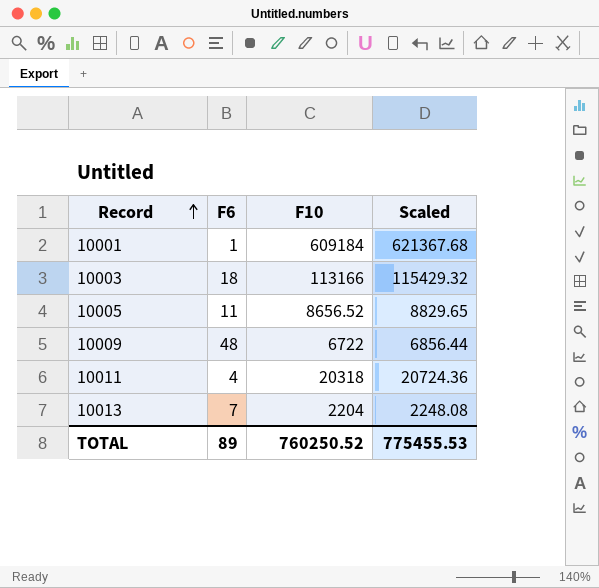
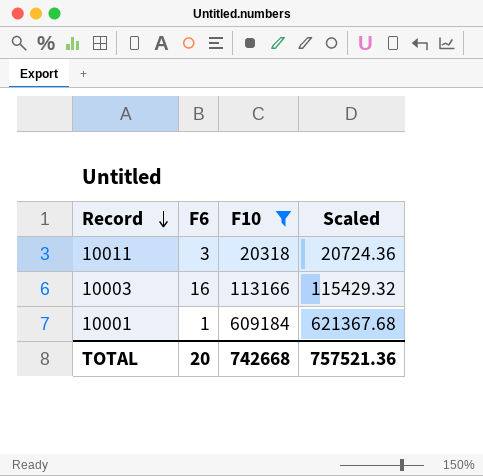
filter: none -> F10 >= 20318
row order: Record ascending -> Record descending
10011 | F6: 4 -> 3
10003 | F6: 18 -> 16
TOTAL | F6: 89 -> 20
TOTAL | F10: 760250.52 -> 742668
TOTAL | Scaled: 775455.53 -> 757521.36

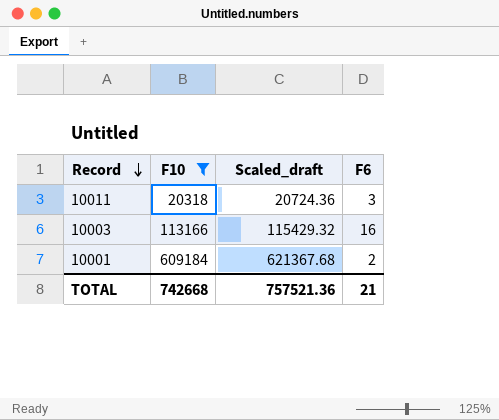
column name: Scaled -> Scaled_draft
column F6 | position: 2 -> 4
10001 | F6: 1 -> 2
TOTAL | F6: 20 -> 21

